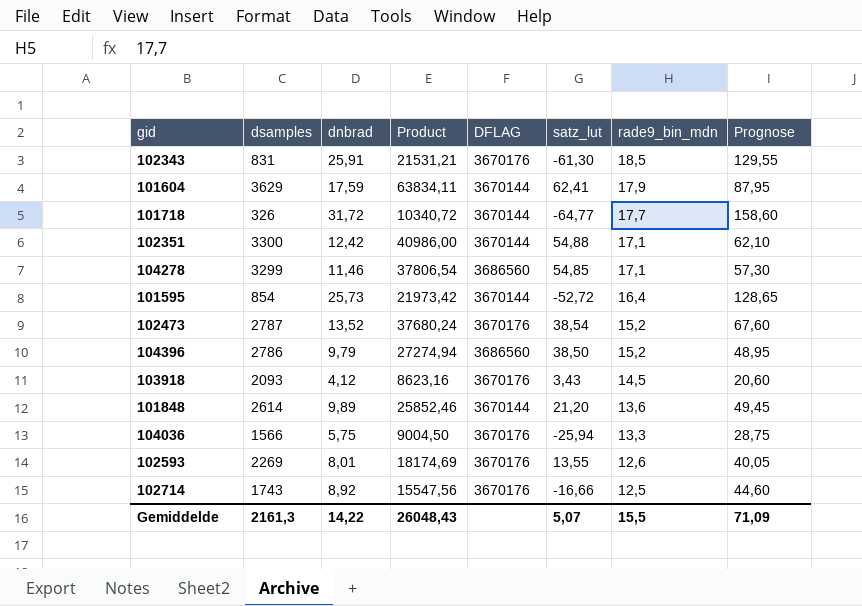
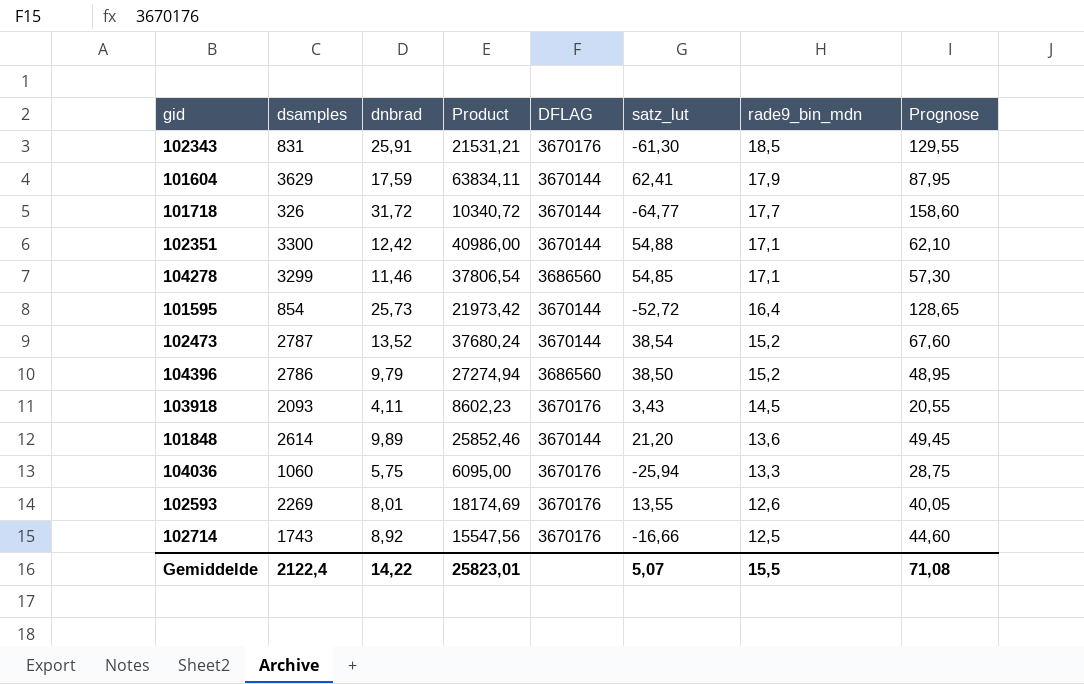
102473 | DFLAG: 3670176 -> 3670144
103918 | dnbrad: 4,12 -> 4,11
103918 | Product: 8623,16 -> 8602,23
103918 | Prognose: 20,60 -> 20,55
104036 | dsamples: 1566 -> 1060
104036 | Product: 9004,50 -> 6095,00
Gemiddelde | dsamples: 2161,3 -> 2122,4
Gemiddelde | Product: 26048,43 -> 25823,01
Gemiddelde | Prognose: 71,09 -> 71,08

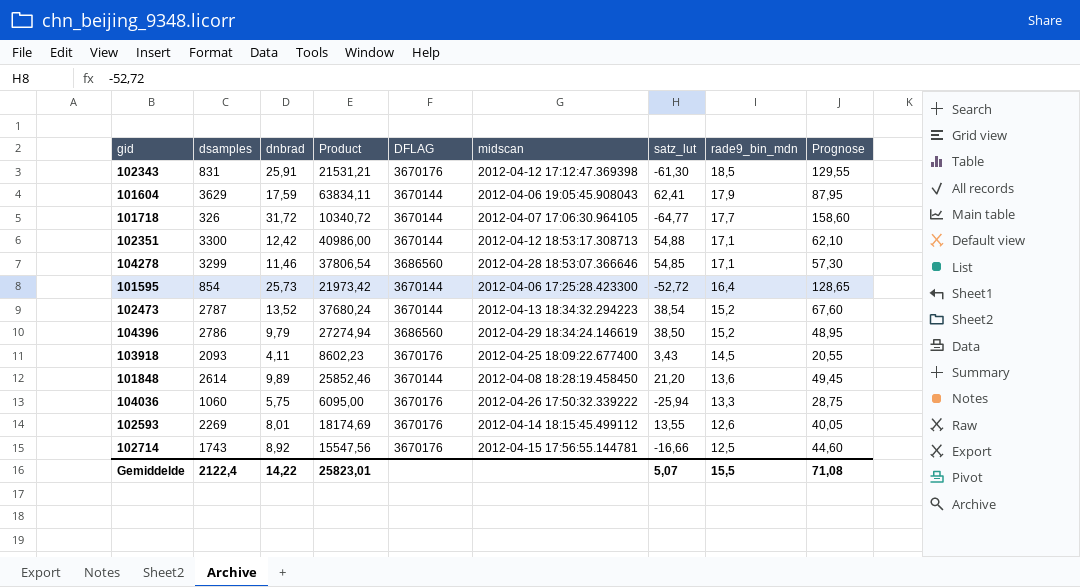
column midscan | position: none -> 6

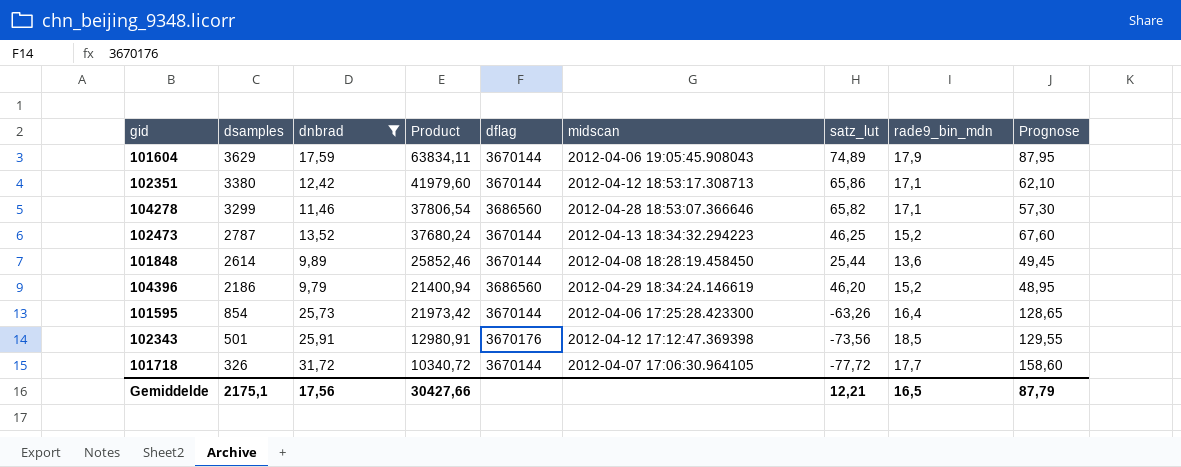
filter: none -> dnbrad >= 9,79
row order: rade9_bin_mdn descending -> dsamples descending
column name: DFLAG -> dflag
101604 | satz_lut: 62,41 -> 74,89
102351 | dsamples: 3300 -> 3380
102351 | Product: 40986,00 -> 41979,60
102351 | satz_lut: 54,88 -> 65,86
104278 | satz_lut: 54,85 -> 65,82
102473 | satz_lut: 38,54 -> 46,25
101848 | satz_lut: 21,20 -> 25,44
104396 | dsamples: 2786 -> 2186
104396 | Product: 27274,94 -> 21400,94
104396 | satz_lut: 38,50 -> 46,20
101595 | satz_lut: -52,72 -> -63,26
102343 | dsamples: 831 -> 501
102343 | Product: 21531,21 -> 12980,91
102343 | satz_lut: -61,30 -> -73,56
101718 | satz_lut: -64,77 -> -77,72
Gemiddelde | dsamples: 2122,4 -> 2175,1
Gemiddelde | dnbrad: 14,22 -> 17,56
Gemiddelde | Product: 25823,01 -> 30427,66
Gemiddelde | satz_lut: 5,07 -> 12,21
Gemiddelde | rade9_bin_mdn: 15,5 -> 16,5
Gemiddelde | Prognose: 71,08 -> 87,79

